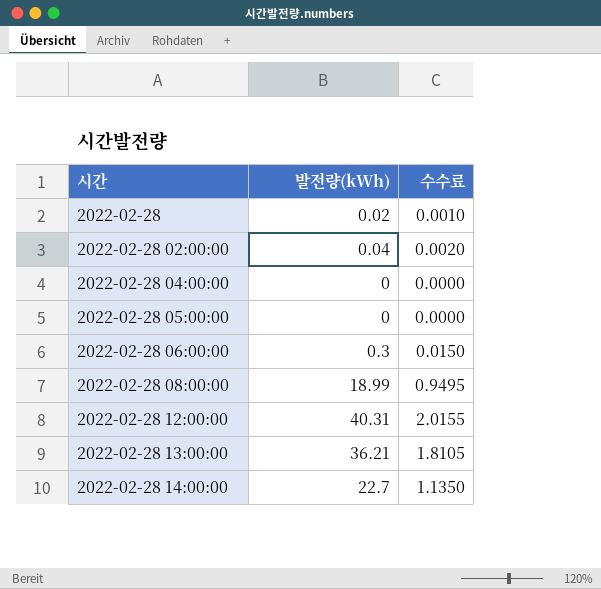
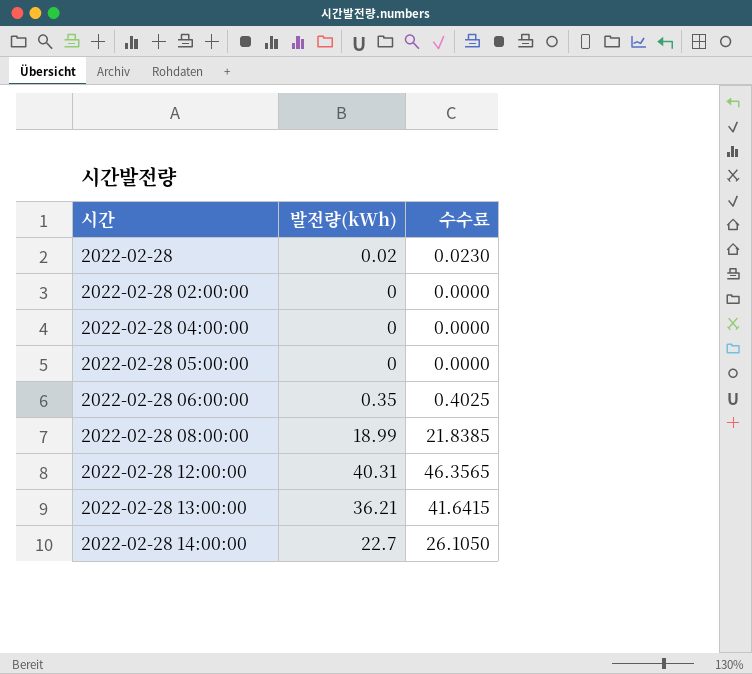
column 수수료 | formula: [발전량(kWh)] * 0.05 -> [발전량(kWh)] * 1.15
2022-02-28 02:00:00 | 발전량(kWh): 0.04 -> 0
2022-02-28 06:00:00 | 발전량(kWh): 0.3 -> 0.35

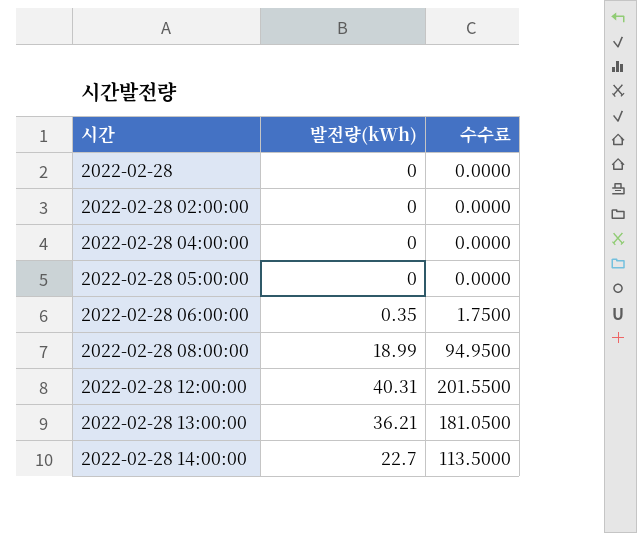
column 수수료 | formula: [발전량(kWh)] * 1.15 -> [발전량(kWh)] * 5
2022-02-28 | 발전량(kWh): 0.02 -> 0

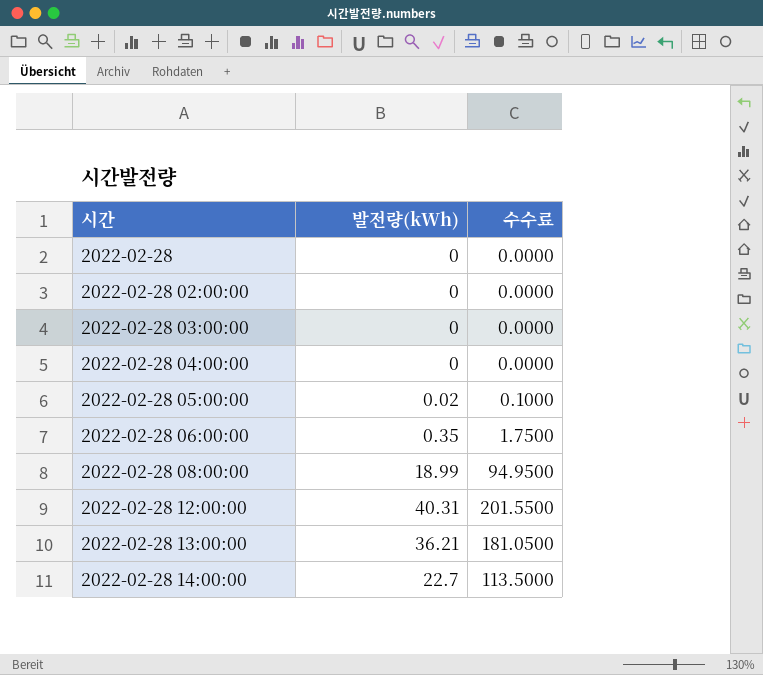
row 2022-02-28 03:00:00: none -> 0 | 0.0000
2022-02-28 05:00:00 | 발전량(kWh): 0 -> 0.02
2022-02-28 05:00:00 | 수수료: 0.0000 -> 0.1000

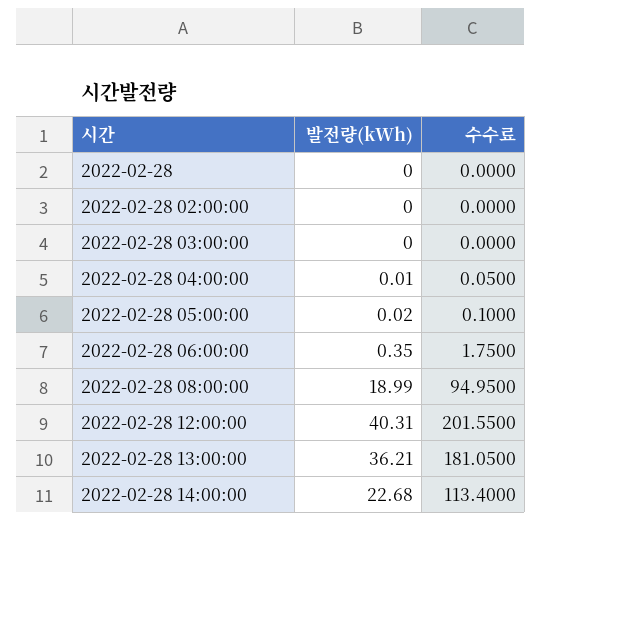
2022-02-28 04:00:00 | 발전량(kWh): 0 -> 0.01
2022-02-28 04:00:00 | 수수료: 0.0000 -> 0.0500
2022-02-28 14:00:00 | 발전량(kWh): 22.7 -> 22.68
2022-02-28 14:00:00 | 수수료: 113.5000 -> 113.4000

